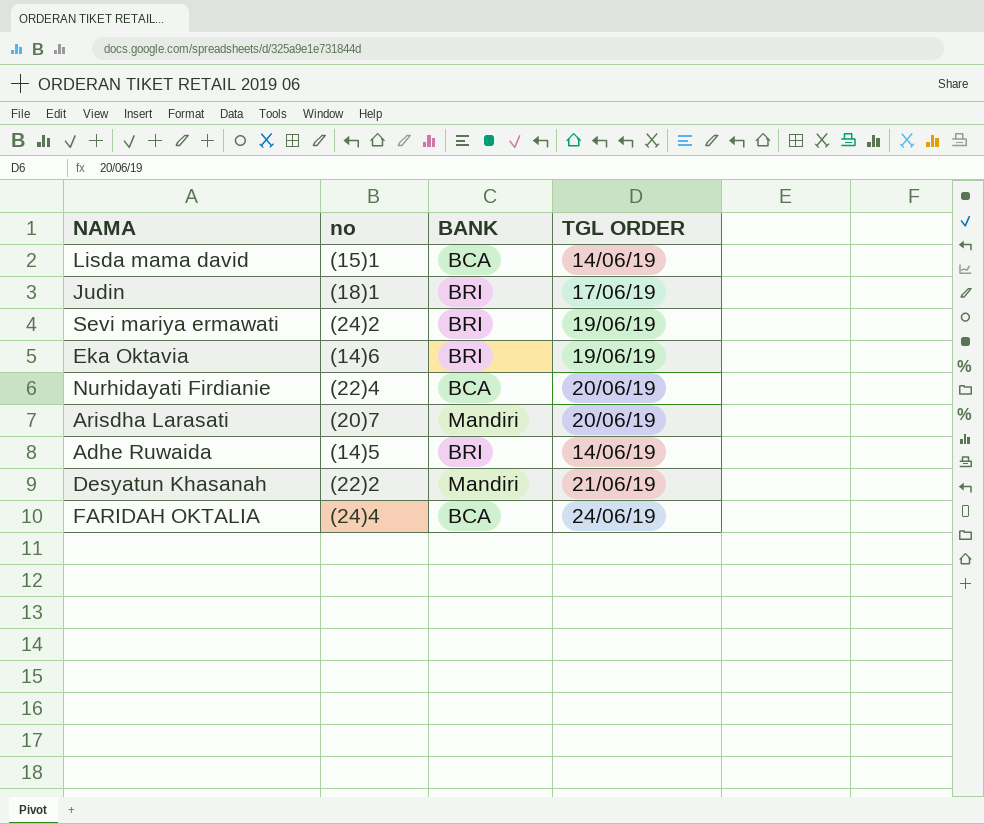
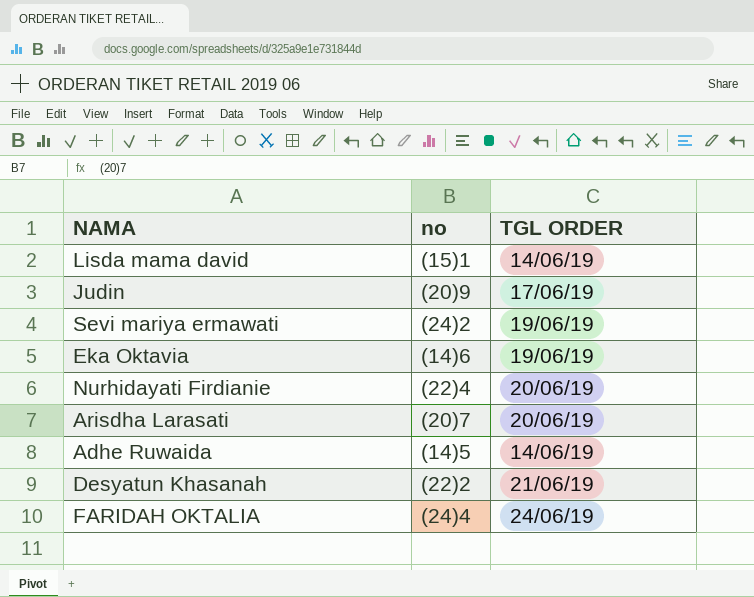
column BANK | position: 3 -> none
Judin | no: (18)1 -> (20)9

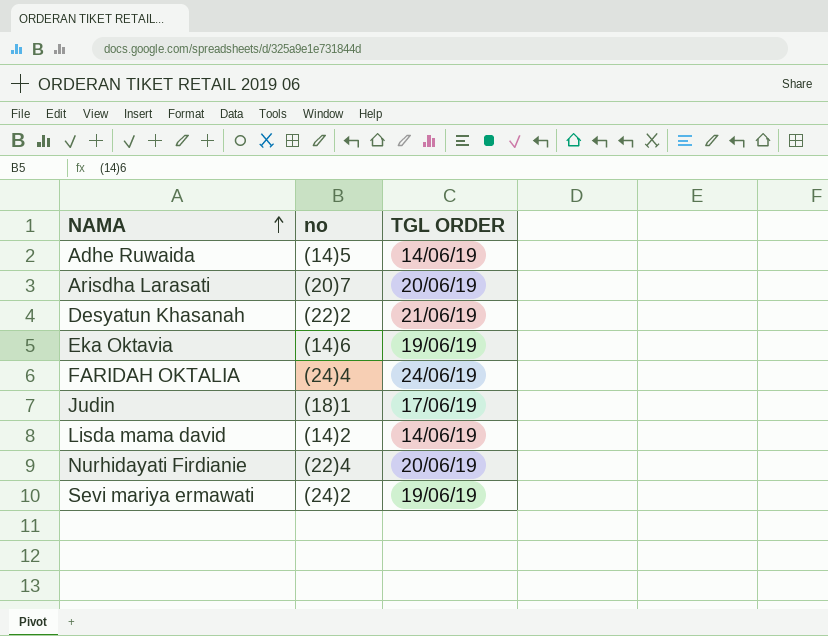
row order: none -> NAMA ascending
Judin | no: (20)9 -> (18)1
Lisda mama david | no: (15)1 -> (14)2

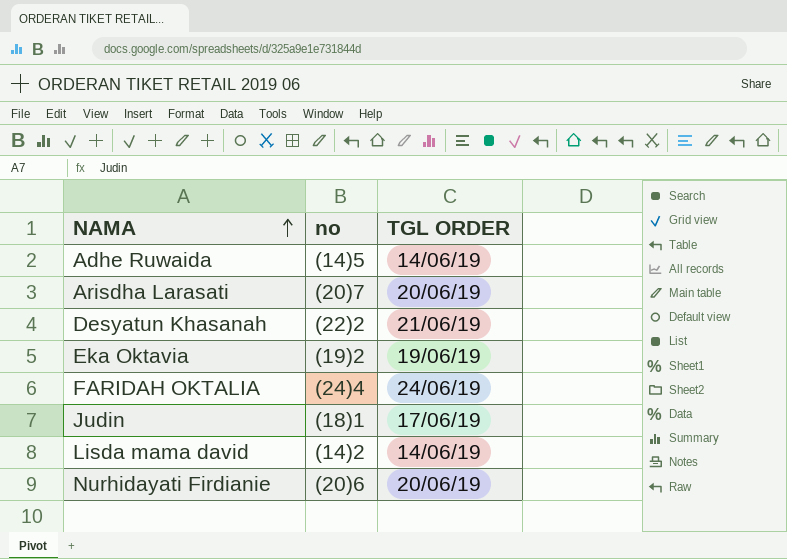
row Sevi mariya ermawati: (24)2 | 19/06/19 -> none
Eka Oktavia | no: (14)6 -> (19)2
Nurhidayati Firdianie | no: (22)4 -> (20)6

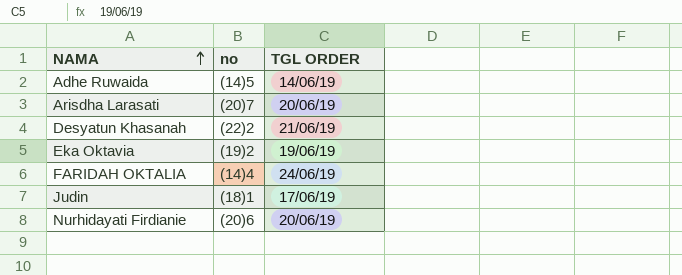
row Lisda mama david: (14)2 | 14/06/19 -> none
FARIDAH OKTALIA | no: (24)4 -> (14)4

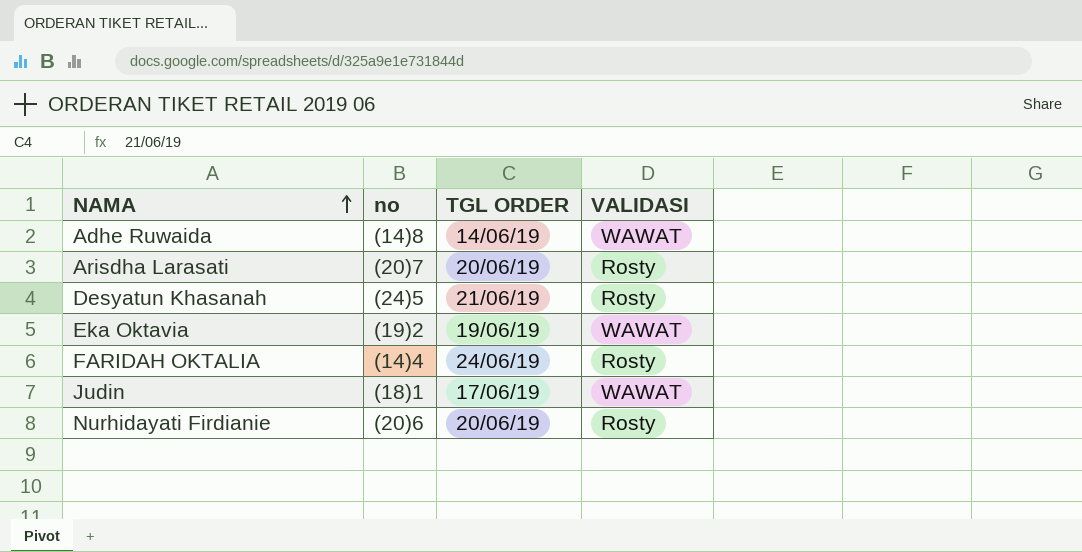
column VALIDASI | position: none -> 4
Adhe Ruwaida | no: (14)5 -> (14)8
Desyatun Khasanah | no: (22)2 -> (24)5

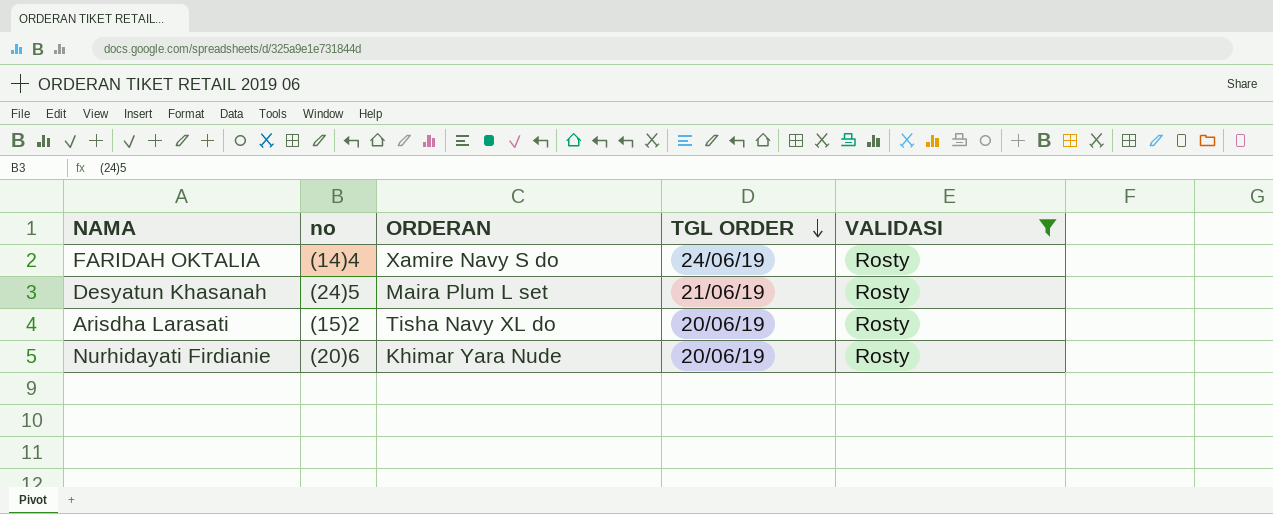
filter: none -> VALIDASI = Rosty
row order: NAMA ascending -> TGL ORDER descending
column ORDERAN | position: none -> 3
Arisdha Larasati | no: (20)7 -> (15)2

